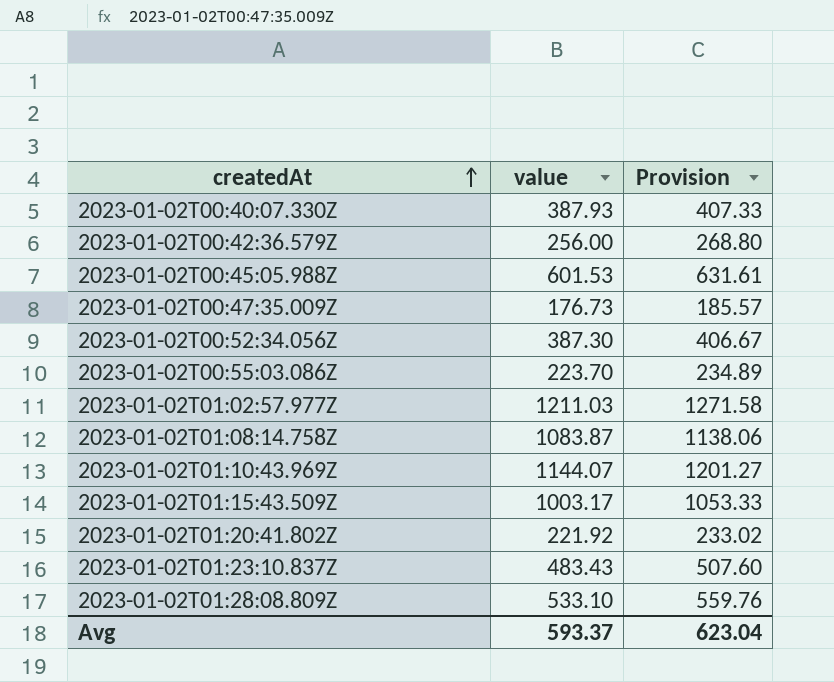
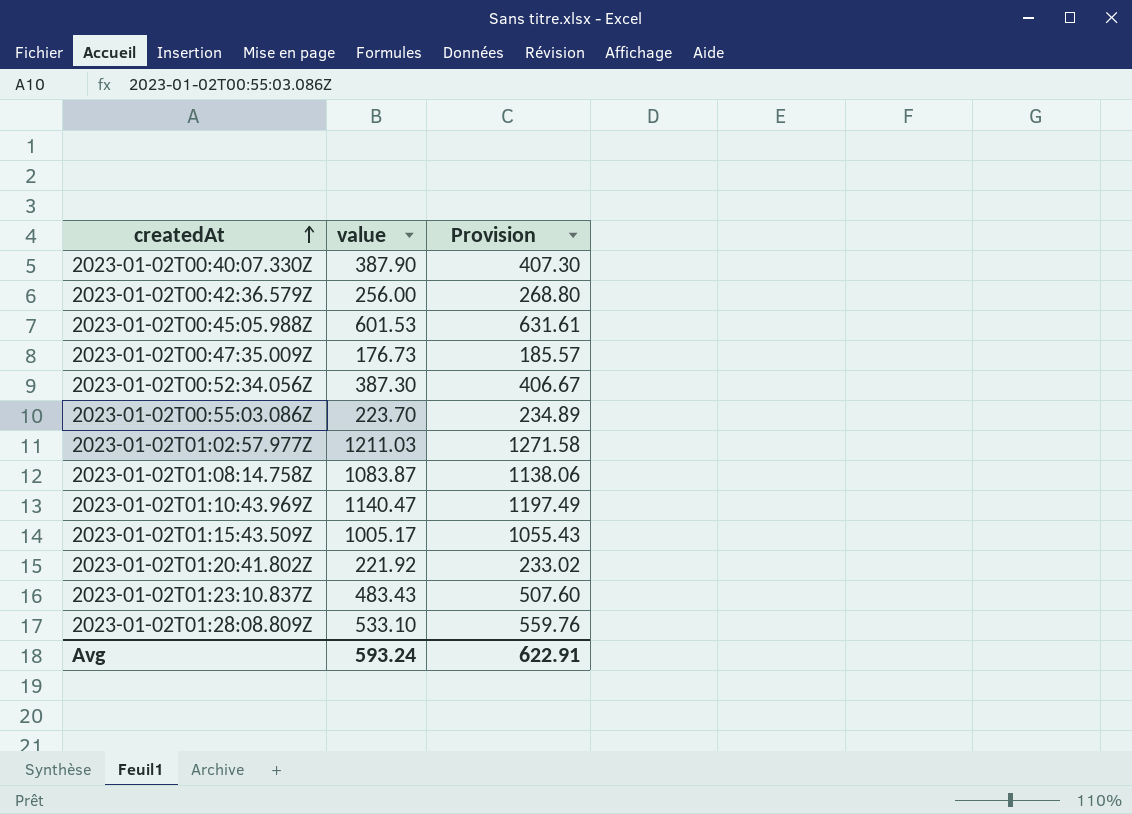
2023-01-02T00:40:07.330Z | value: 387.93 -> 387.90
2023-01-02T00:40:07.330Z | Provision: 407.33 -> 407.30
2023-01-02T01:10:43.969Z | value: 1144.07 -> 1140.47
2023-01-02T01:10:43.969Z | Provision: 1201.27 -> 1197.49
2023-01-02T01:15:43.509Z | value: 1003.17 -> 1005.17
2023-01-02T01:15:43.509Z | Provision: 1053.33 -> 1055.43
Avg | value: 593.37 -> 593.24
Avg | Provision: 623.04 -> 622.91

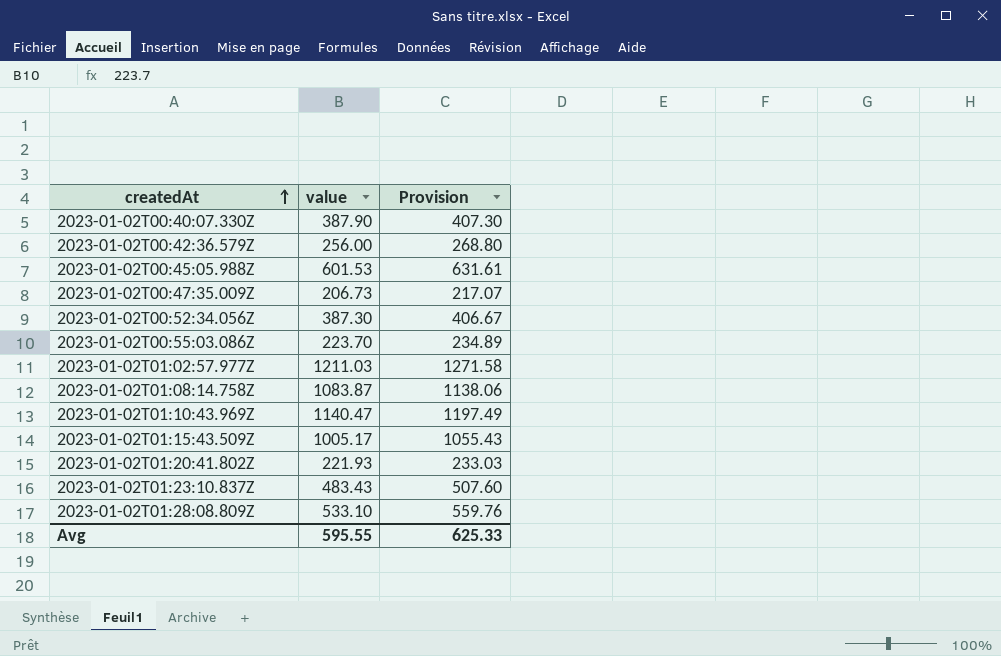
2023-01-02T00:47:35.009Z | value: 176.73 -> 206.73
2023-01-02T00:47:35.009Z | Provision: 185.57 -> 217.07
2023-01-02T01:20:41.802Z | value: 221.92 -> 221.93
2023-01-02T01:20:41.802Z | Provision: 233.02 -> 233.03
Avg | value: 593.24 -> 595.55
Avg | Provision: 622.91 -> 625.33

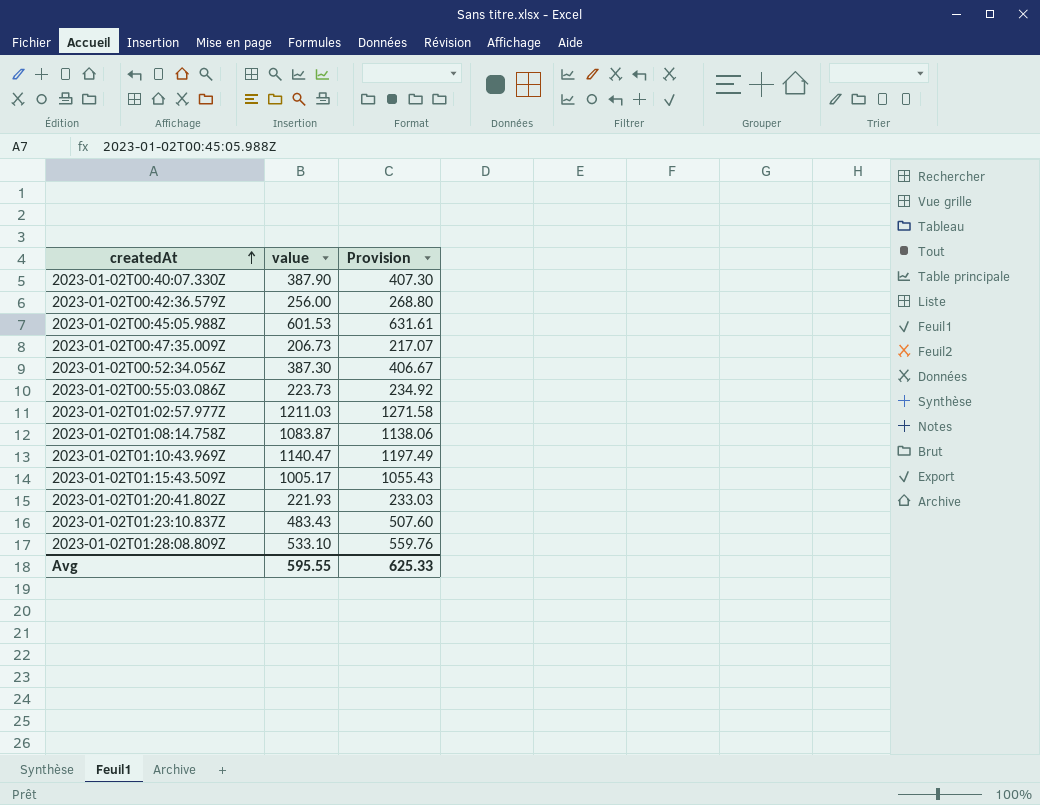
2023-01-02T00:55:03.086Z | value: 223.70 -> 223.73
2023-01-02T00:55:03.086Z | Provision: 234.89 -> 234.92

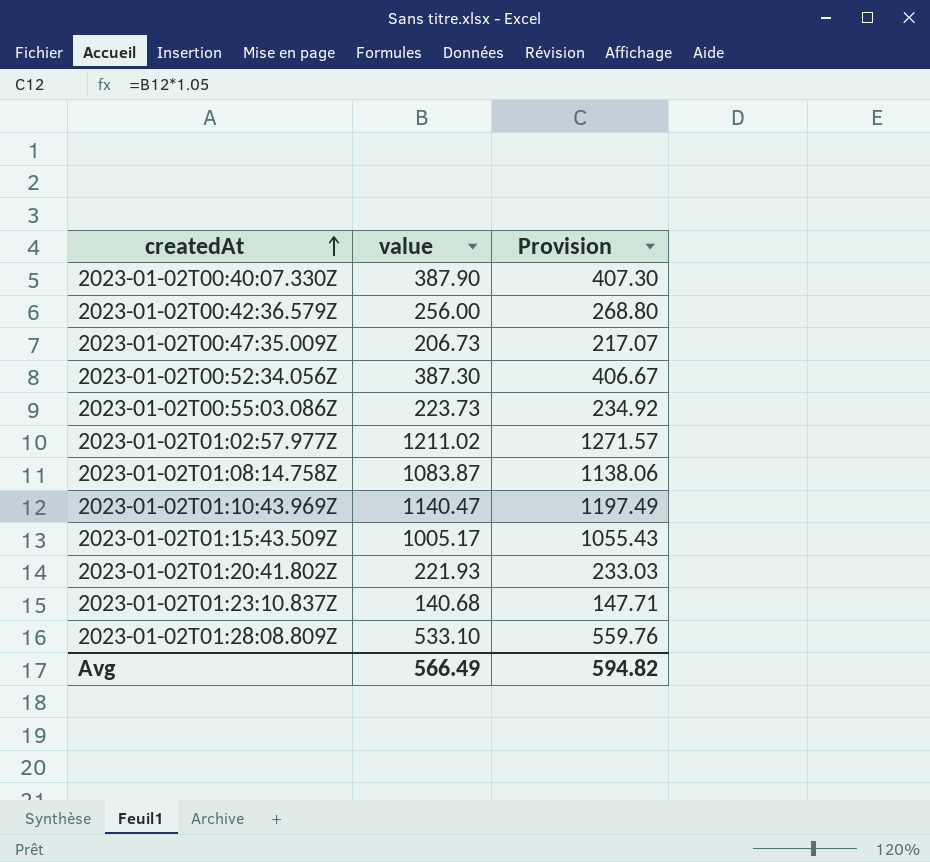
row 2023-01-02T00:45:05.988Z: 601.53 | 631.61 -> none
2023-01-02T01:02:57.977Z | value: 1211.03 -> 1211.02
2023-01-02T01:02:57.977Z | Provision: 1271.58 -> 1271.57
2023-01-02T01:23:10.837Z | value: 483.43 -> 140.68
2023-01-02T01:23:10.837Z | Provision: 507.60 -> 147.71
Avg | value: 595.55 -> 566.49
Avg | Provision: 625.33 -> 594.82

